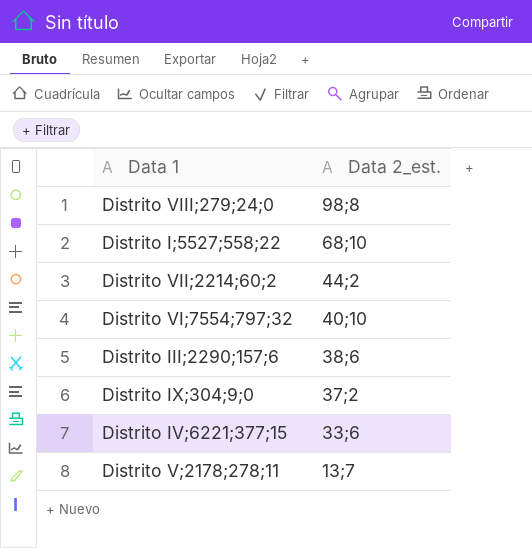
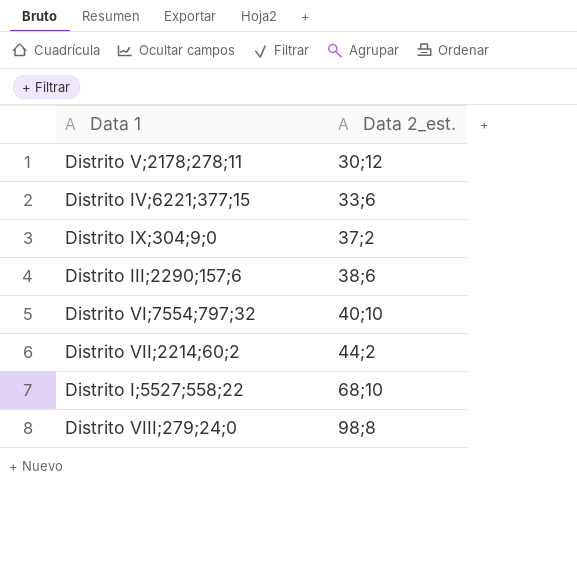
row order: Data 2_est. descending -> Data 2_est. ascending
Distrito V;2178;278;11 | Data 2_est.: 13;7 -> 30;12

